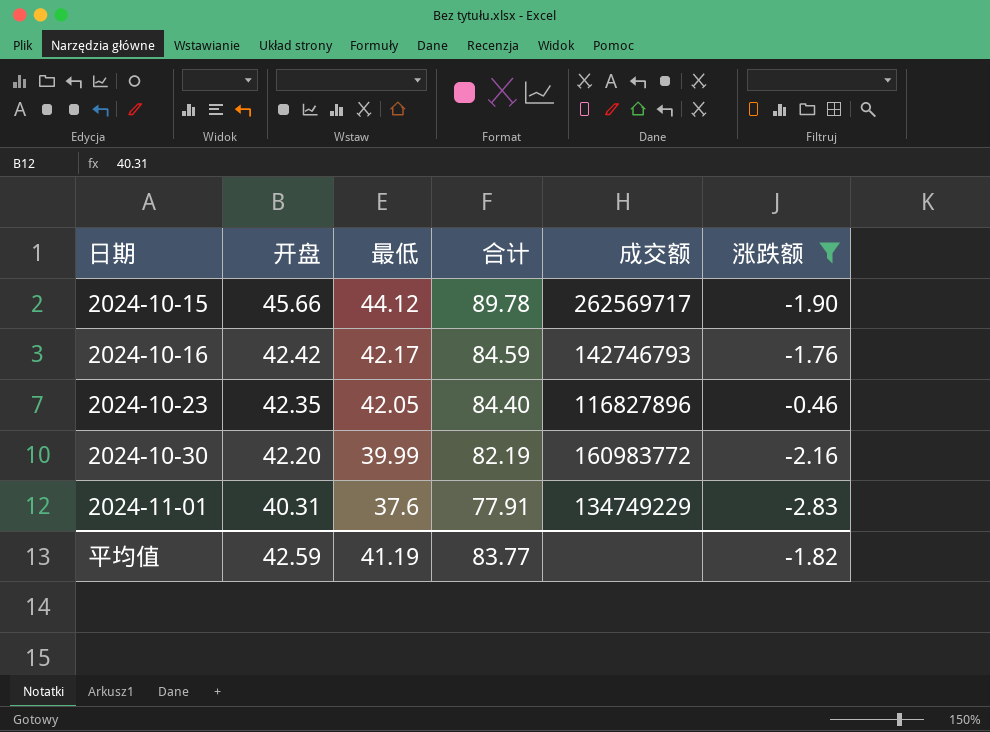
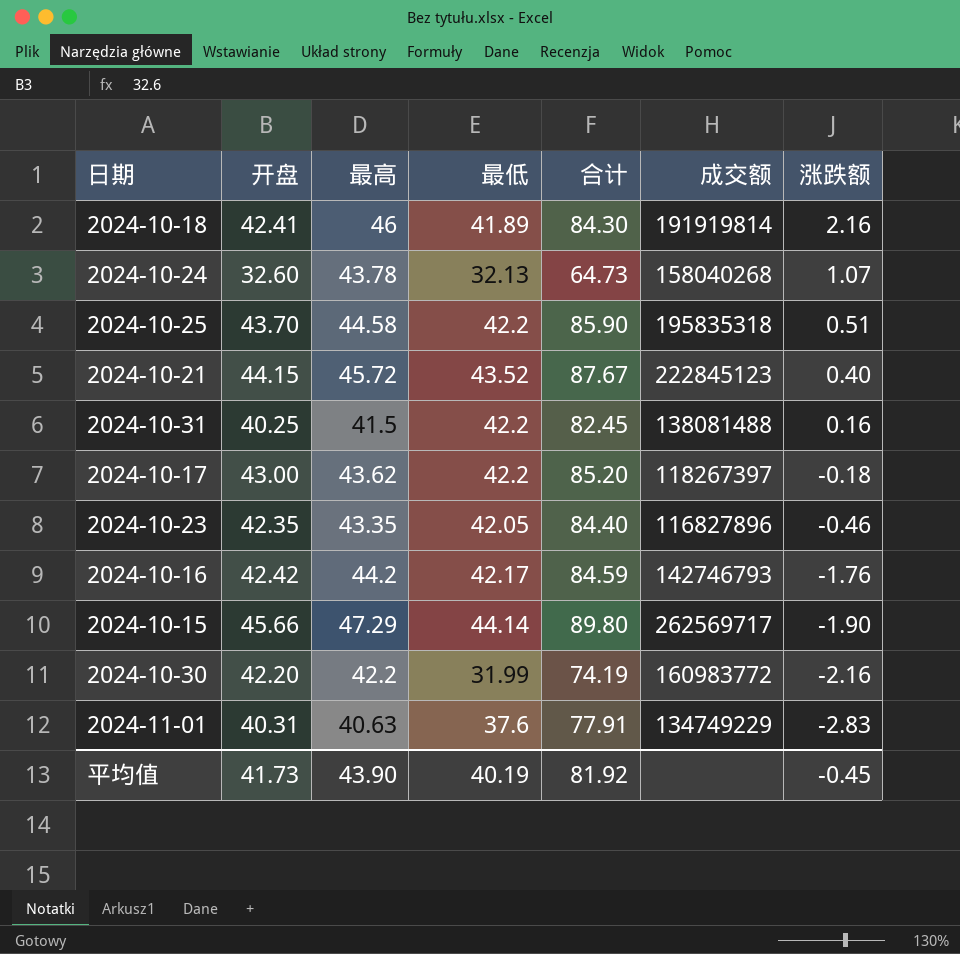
filter: 涨跌额 <= -0.46 -> none
row order: 日期 ascending -> 涨跌额 descending
column 最高 | position: none -> 3
2024-10-15 | 最低: 44.12 -> 44.14
2024-10-15 | 合计: 89.78 -> 89.80
2024-10-30 | 最低: 39.99 -> 31.99
2024-10-30 | 合计: 82.19 -> 74.19
平均值 | 开盘: 42.59 -> 41.73
平均值 | 最低: 41.19 -> 40.19
平均值 | 合计: 83.77 -> 81.92
平均值 | 涨跌额: -1.82 -> -0.45

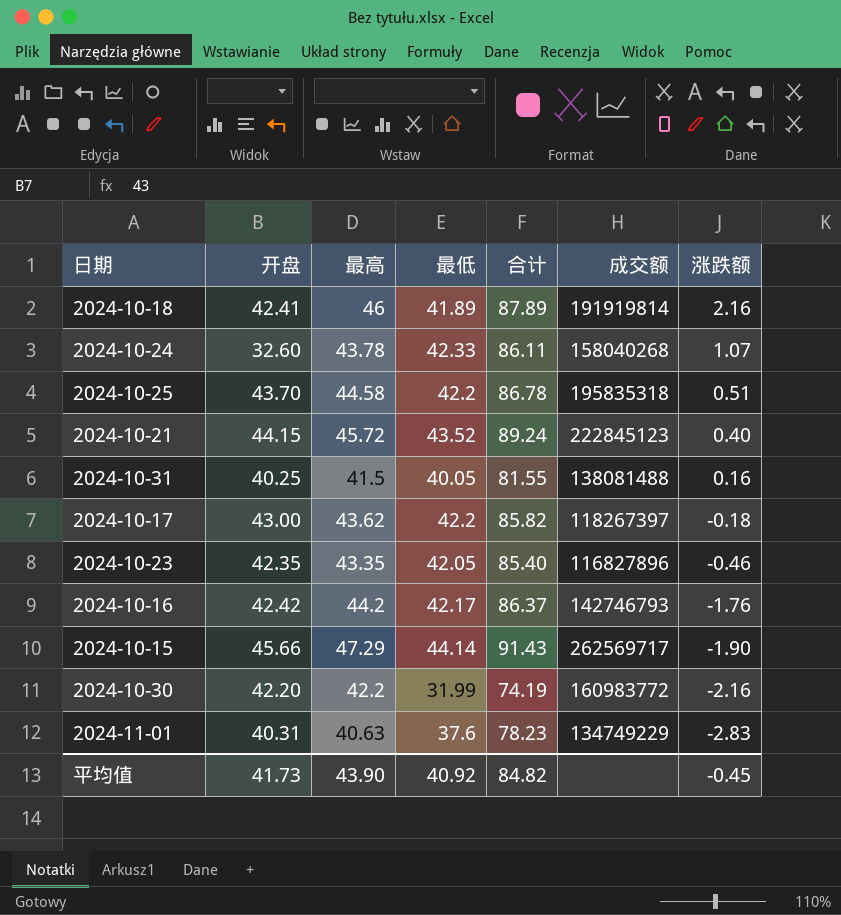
column 合计 | formula: [开盘] + [最低] -> [最高] + [最低]
2024-10-24 | 最低: 32.13 -> 42.33
2024-10-31 | 最低: 42.2 -> 40.05
平均值 | 最低: 40.19 -> 40.92
平均值 | 合计: 81.92 -> 84.82

